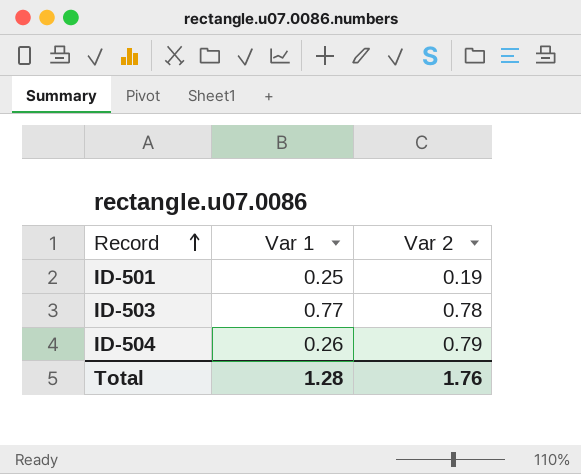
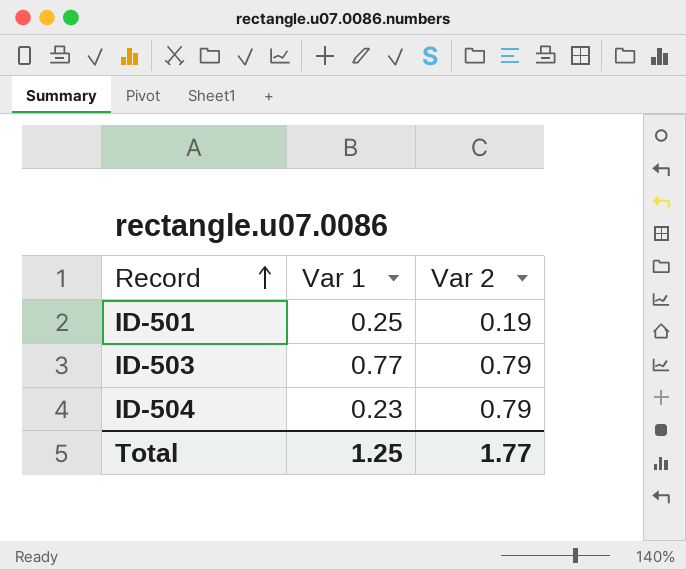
ID-503 | Var 2: 0.78 -> 0.79
ID-504 | Var 1: 0.26 -> 0.23
Total | Var 1: 1.28 -> 1.25
Total | Var 2: 1.76 -> 1.77

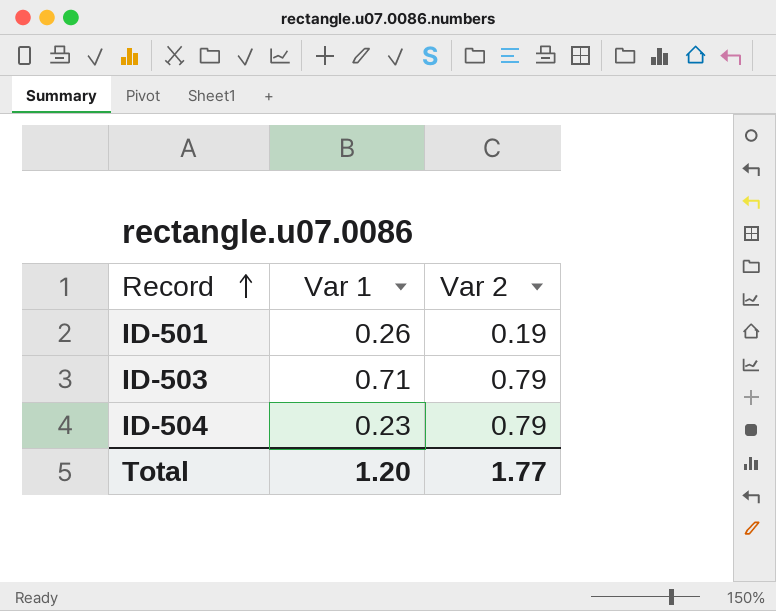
ID-501 | Var 1: 0.25 -> 0.26
ID-503 | Var 1: 0.77 -> 0.71
Total | Var 1: 1.25 -> 1.20

